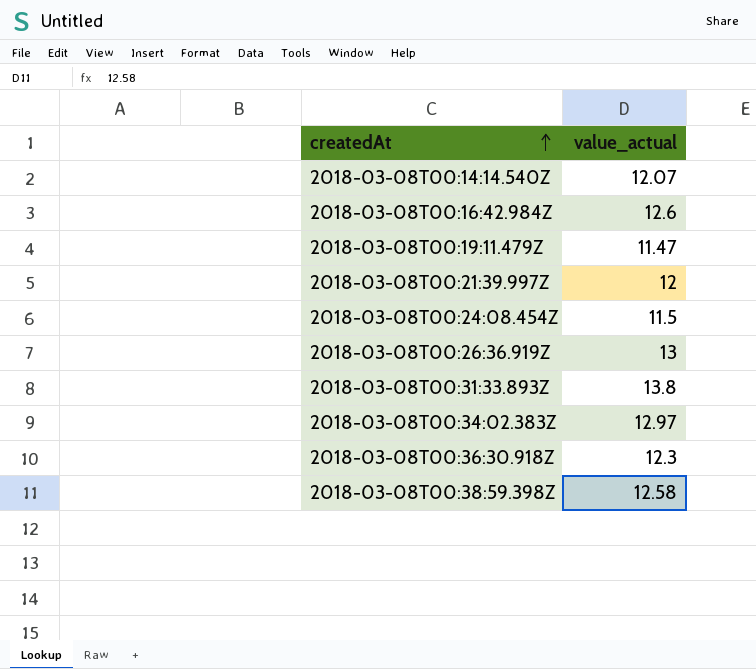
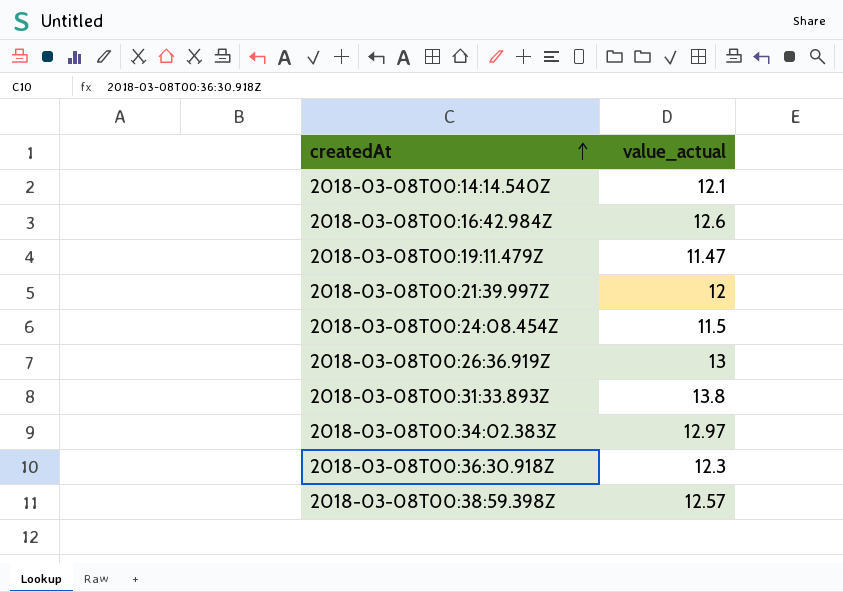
2018-03-08T00:14:14.540Z | value_actual: 12.07 -> 12.1
2018-03-08T00:38:59.398Z | value_actual: 12.58 -> 12.57

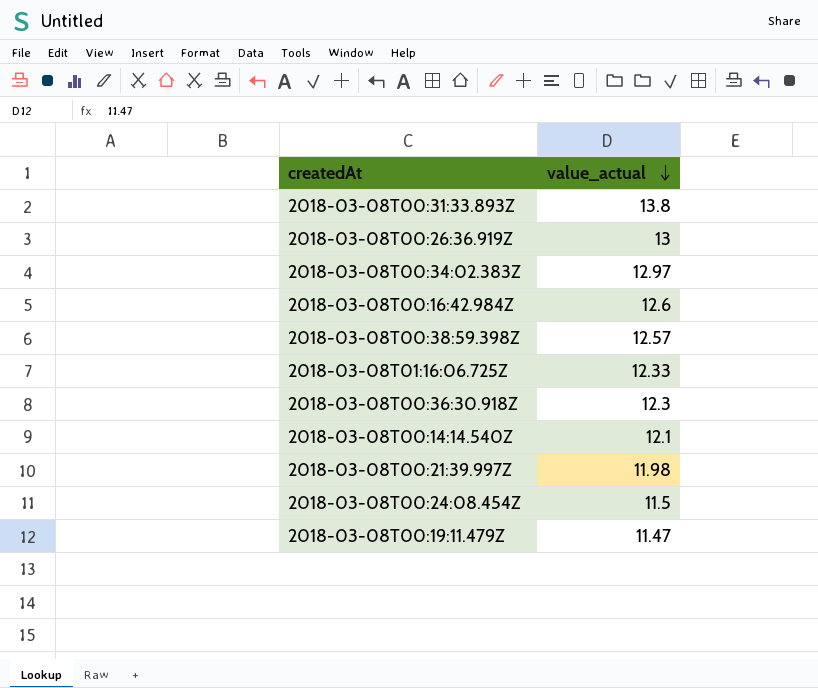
row order: createdAt ascending -> value_actual descending
row 2018-03-08T01:16:06.725Z: none -> 12.33
2018-03-08T00:21:39.997Z | value_actual: 12 -> 11.98

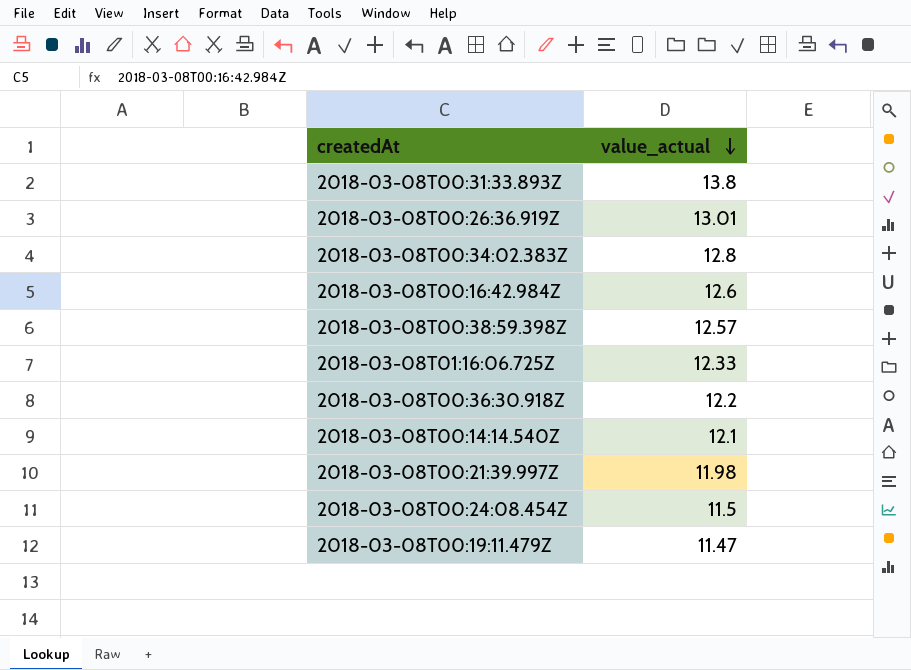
2018-03-08T00:26:36.919Z | value_actual: 13 -> 13.01
2018-03-08T00:34:02.383Z | value_actual: 12.97 -> 12.8
2018-03-08T00:36:30.918Z | value_actual: 12.3 -> 12.2

